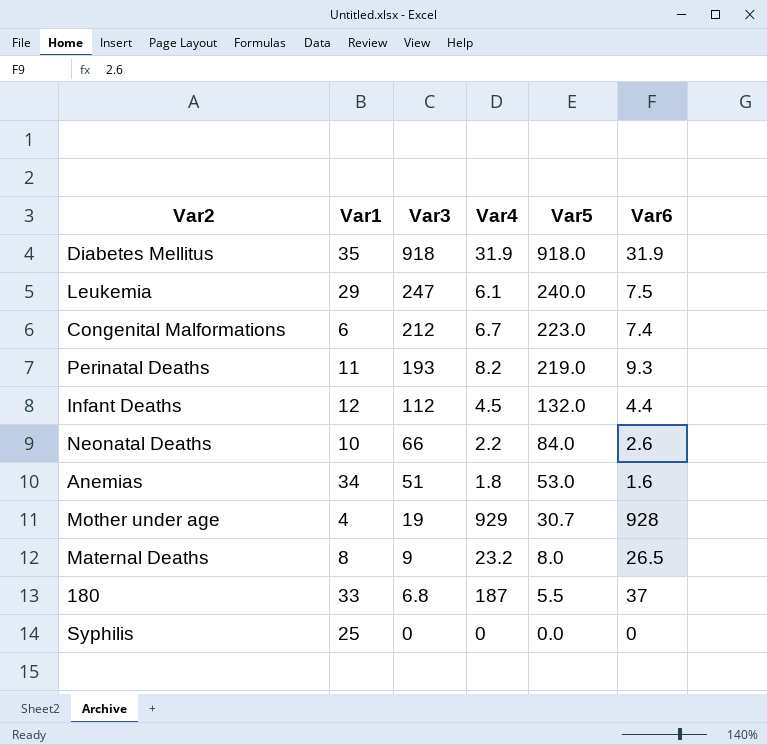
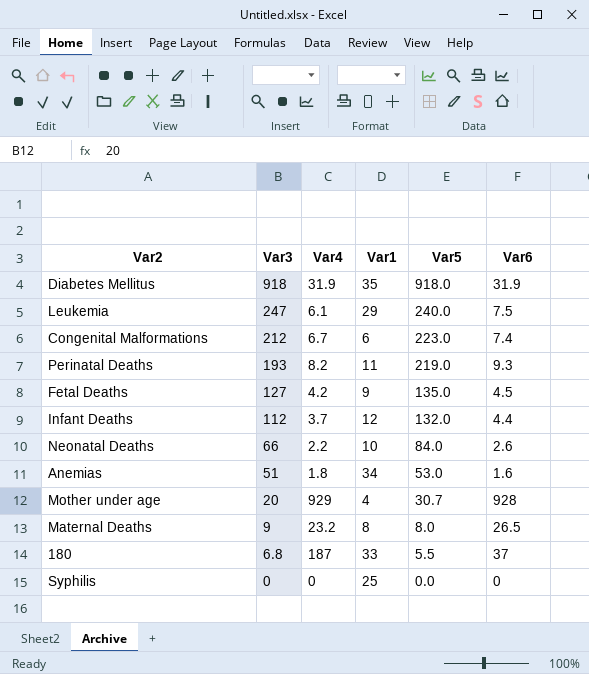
column Var1 | position: 2 -> 4
row Fetal Deaths: none -> 127 | 4.2 | 9 | 135.0 | 4.5
Infant Deaths | Var4: 4.5 -> 3.7
Mother under age | Var3: 19 -> 20

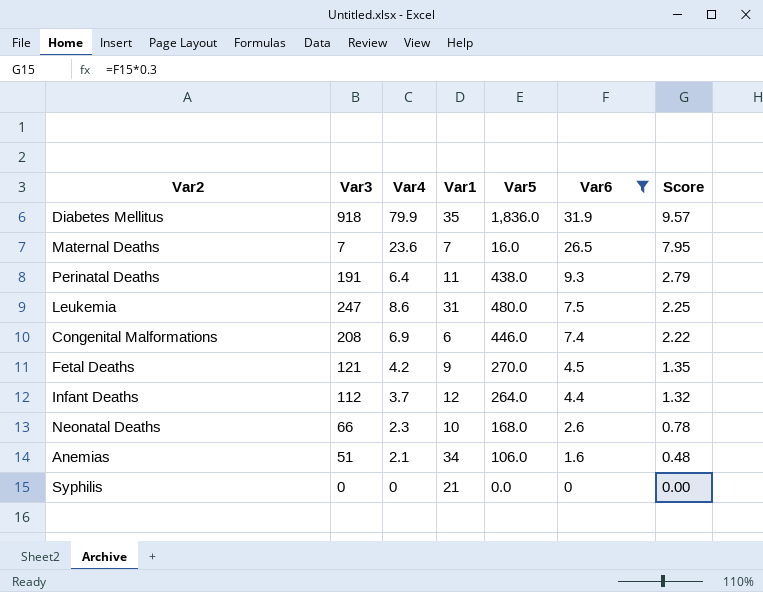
filter: none -> Var6 <= 31.9
row order: Var3 descending -> Var6 descending
column Score | formula: none -> [Var6] * 0.3
Diabetes Mellitus | Var4: 31.9 -> 79.9
Diabetes Mellitus | Var5: 918.0 -> 1,836.0
Maternal Deaths | Var3: 9 -> 7
Maternal Deaths | Var4: 23.2 -> 23.6
Maternal Deaths | Var1: 8 -> 7
Maternal Deaths | Var5: 8.0 -> 16.0
Perinatal Deaths | Var3: 193 -> 191
Perinatal Deaths | Var4: 8.2 -> 6.4
Perinatal Deaths | Var5: 219.0 -> 438.0
Leukemia | Var4: 6.1 -> 8.6
Leukemia | Var1: 29 -> 31
Leukemia | Var5: 240.0 -> 480.0
Congenital Malformations | Var3: 212 -> 208
Congenital Malformations | Var4: 6.7 -> 6.9
Congenital Malformations | Var5: 223.0 -> 446.0
Fetal Deaths | Var3: 127 -> 121
Fetal Deaths | Var5: 135.0 -> 270.0
Infant Deaths | Var5: 132.0 -> 264.0
Neonatal Deaths | Var4: 2.2 -> 2.3
Neonatal Deaths | Var5: 84.0 -> 168.0
Anemias | Var4: 1.8 -> 2.1
Anemias | Var5: 53.0 -> 106.0
Syphilis | Var1: 25 -> 21

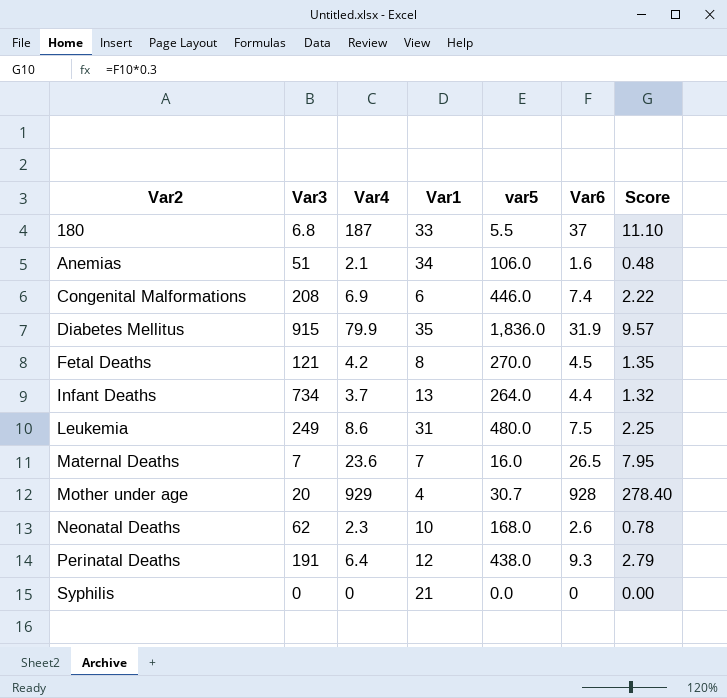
filter: Var6 <= 31.9 -> none
row order: Var6 descending -> Var2 ascending
column name: Var5 -> var5
Diabetes Mellitus | Var3: 918 -> 915
Fetal Deaths | Var1: 9 -> 8
Infant Deaths | Var3: 112 -> 734
Infant Deaths | Var1: 12 -> 13
Leukemia | Var3: 247 -> 249
Neonatal Deaths | Var3: 66 -> 62
Perinatal Deaths | Var1: 11 -> 12

